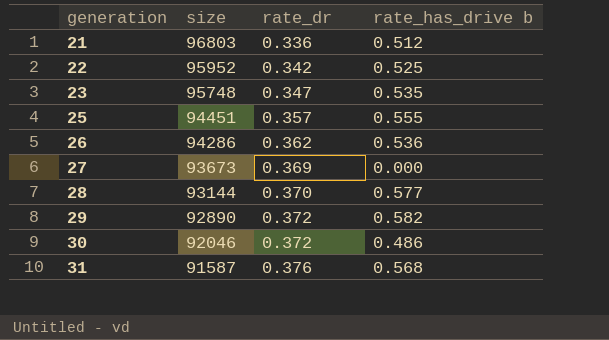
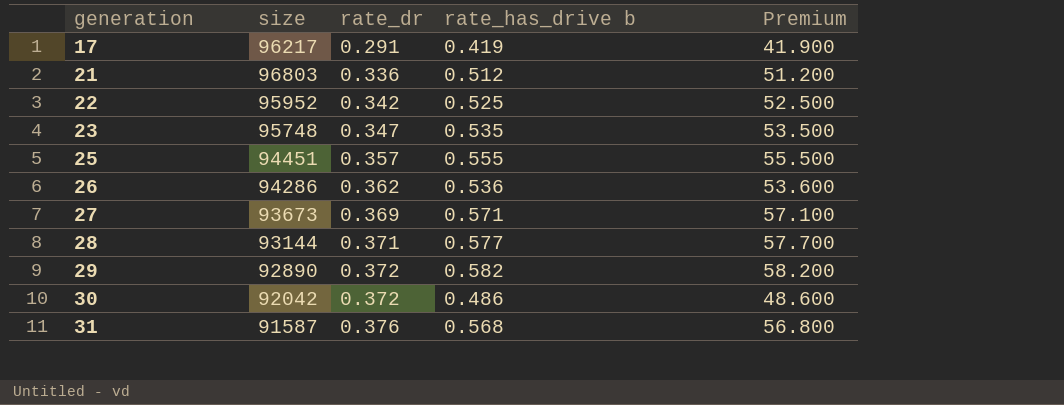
column Premium | formula: none -> [rate_has_drive b] * 100
row 17: none -> 96217 | 0.291 | 0.419 | 41.900
27 | rate_has_drive b: 0.000 -> 0.571
28 | rate_dr: 0.370 -> 0.371
30 | size: 92046 -> 92042

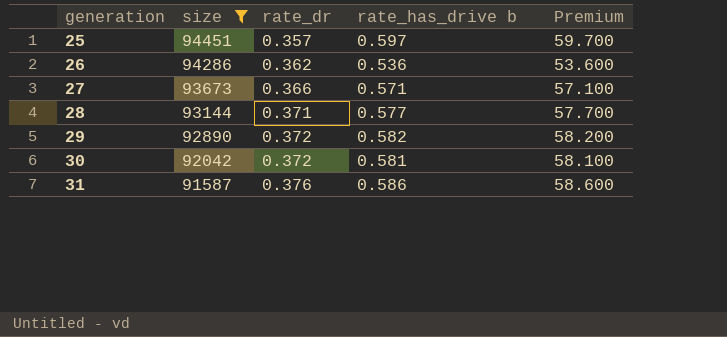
filter: none -> size <= 94451
25 | rate_has_drive b: 0.555 -> 0.597
25 | Premium: 55.500 -> 59.700
27 | rate_dr: 0.369 -> 0.366
30 | rate_has_drive b: 0.486 -> 0.581
30 | Premium: 48.600 -> 58.100
31 | rate_has_drive b: 0.568 -> 0.586
31 | Premium: 56.800 -> 58.600

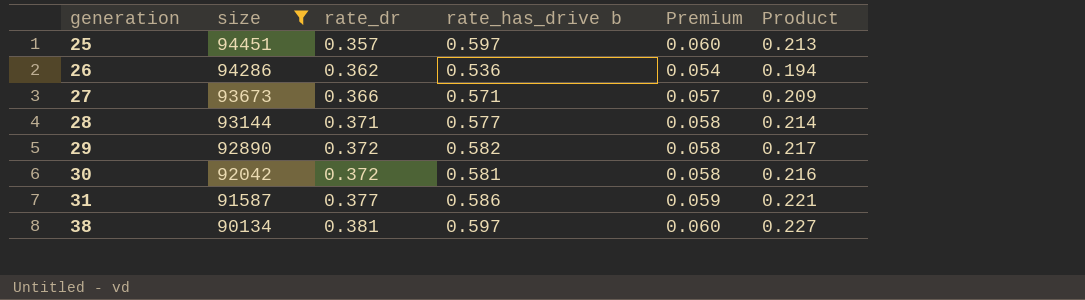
column Premium | formula: [rate_has_drive b] * 100 -> [rate_has_drive b] * 0.1
column Product | formula: none -> [rate_dr] * [rate_has_drive b]
31 | rate_dr: 0.376 -> 0.377
row 38: none -> 90134 | 0.381 | 0.597 | 0.060 | 0.227

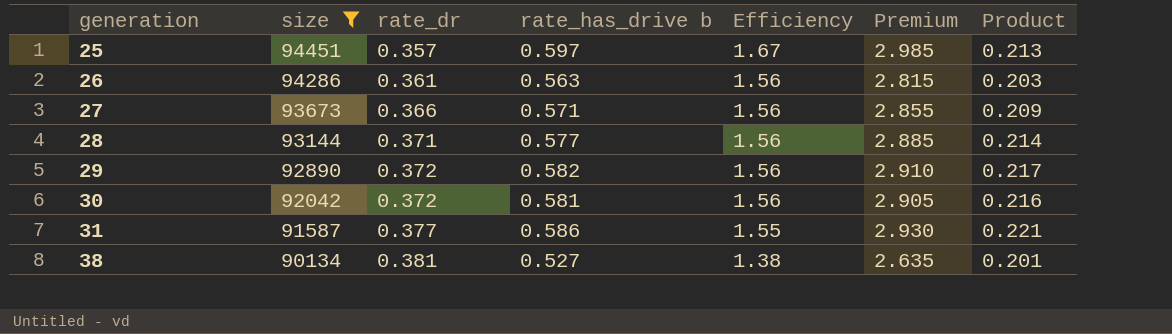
column Efficiency | formula: none -> [rate_has_drive b] / [rate_dr]
column Premium | formula: [rate_has_drive b] * 0.1 -> [rate_has_drive b] * 5
26 | rate_dr: 0.362 -> 0.361
26 | rate_has_drive b: 0.536 -> 0.563
26 | Product: 0.194 -> 0.203
38 | rate_has_drive b: 0.597 -> 0.527
38 | Product: 0.227 -> 0.201

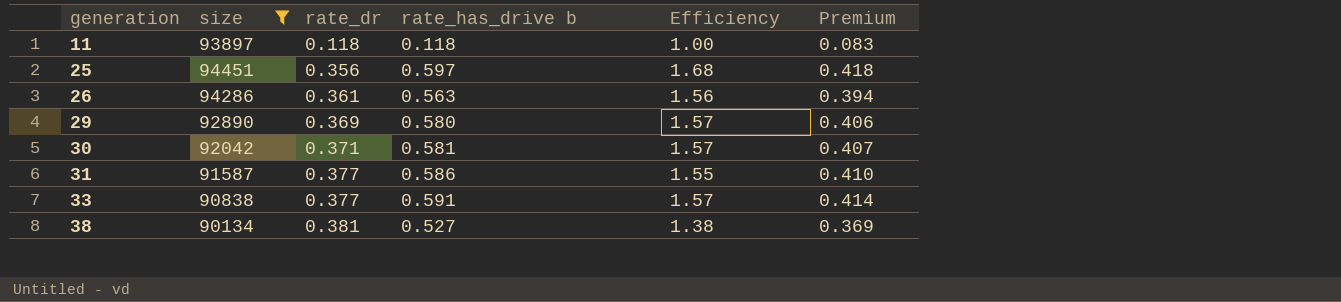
column Product | formula: [rate_dr] * [rate_has_drive b] -> none
column Premium | formula: [rate_has_drive b] * 5 -> [rate_has_drive b] * 0.7
row 27: 93673 | 0.366 | 0.571 | 1.56 | 2.855 | 0.209 -> none
row 28: 93144 | 0.371 | 0.577 | 1.56 | 2.885 | 0.214 -> none
row 11: none -> 93897 | 0.118 | 0.118 | 1.00 | 0.083
25 | rate_dr: 0.357 -> 0.356
25 | Efficiency: 1.67 -> 1.68
29 | rate_dr: 0.372 -> 0.369
29 | rate_has_drive b: 0.582 -> 0.580
29 | Efficiency: 1.56 -> 1.57
30 | rate_dr: 0.372 -> 0.371
30 | Efficiency: 1.56 -> 1.57
row 33: none -> 90838 | 0.377 | 0.591 | 1.57 | 0.414

